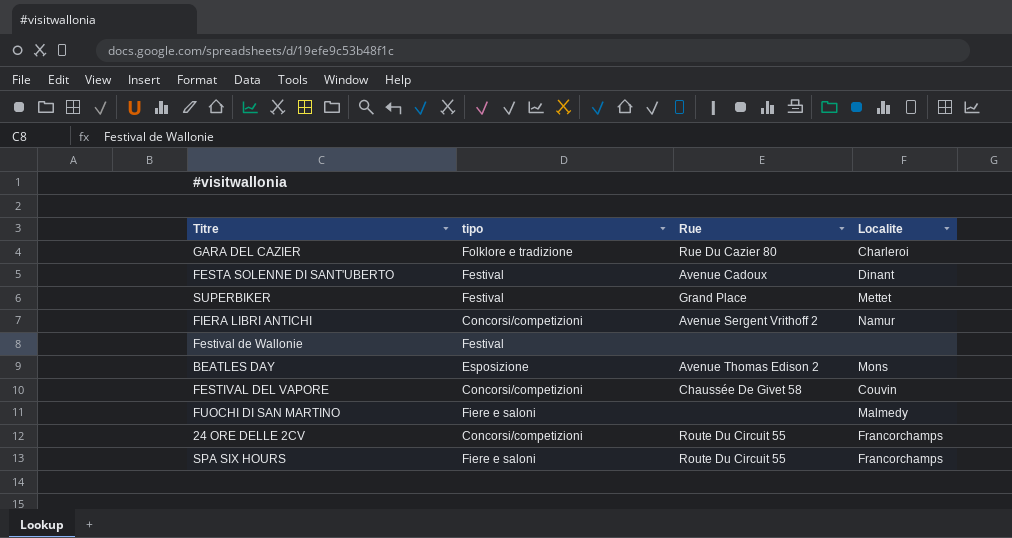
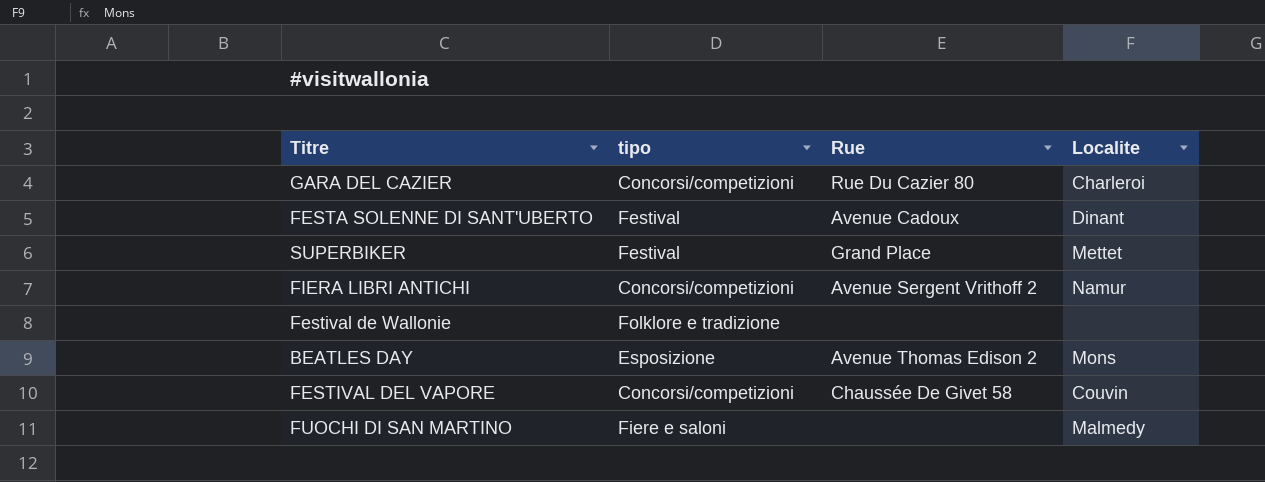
row 24 ORE DELLE 2CV: Concorsi/competizioni | Route Du Circuit 55 | Francorchamps -> none
row SPA SIX HOURS: Fiere e saloni | Route Du Circuit 55 | Francorchamps -> none
GARA DEL CAZIER | tipo: Folklore e tradizione -> Concorsi/competizioni
Festival de Wallonie | tipo: Festival -> Folklore e tradizione

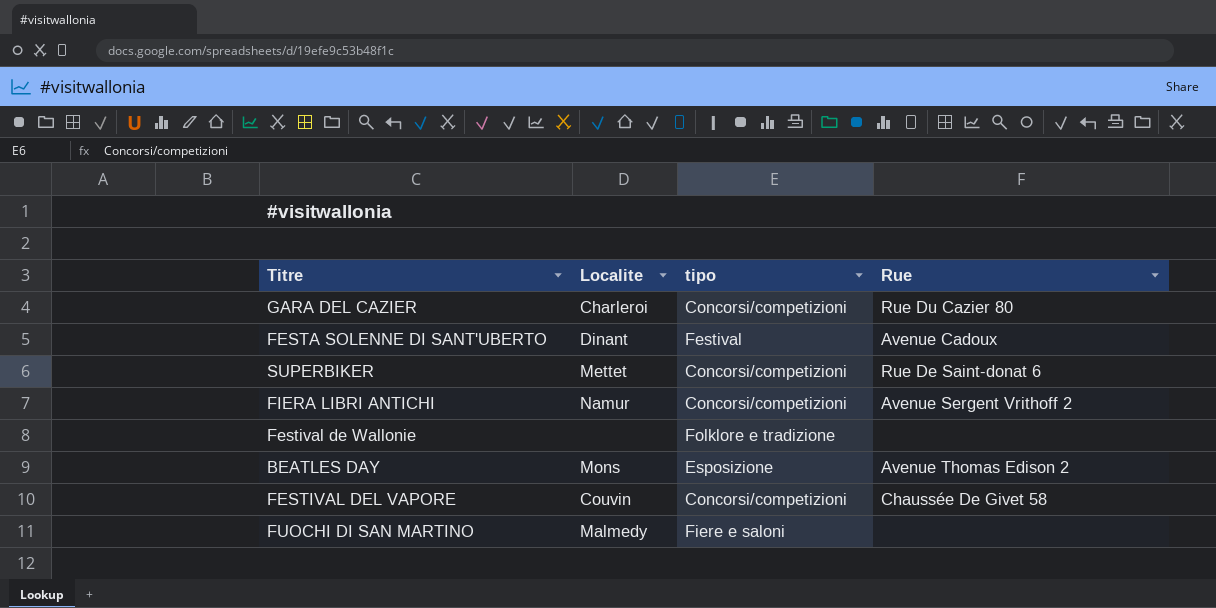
column Localite | position: 4 -> 2
SUPERBIKER | tipo: Festival -> Concorsi/competizioni
SUPERBIKER | Rue: Grand Place -> Rue De Saint-donat 6

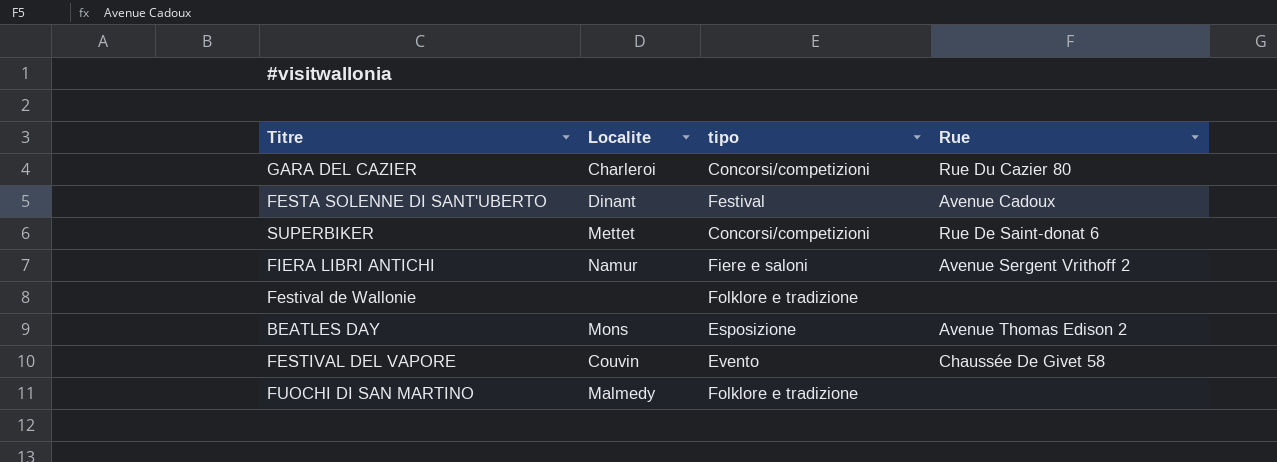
FIERA LIBRI ANTICHI | tipo: Concorsi/competizioni -> Fiere e saloni
FESTIVAL DEL VAPORE | tipo: Concorsi/competizioni -> Evento
FUOCHI DI SAN MARTINO | tipo: Fiere e saloni -> Folklore e tradizione

